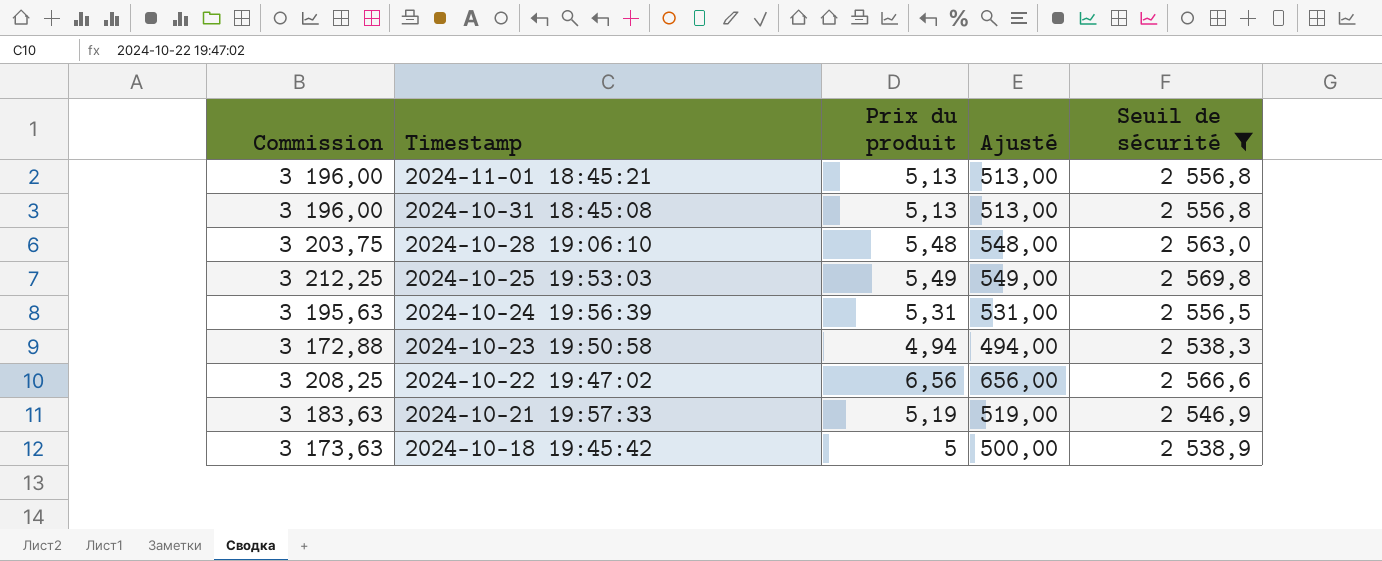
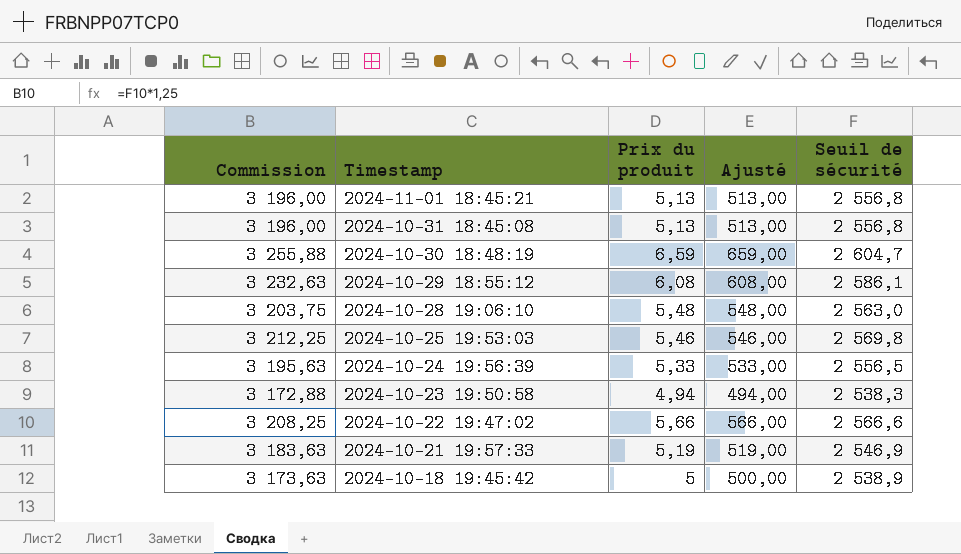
filter: Seuil de sécurité <= 2 569,8 -> none
2024-10-25 19:53:03 | Prix du produit: 5,49 -> 5,46
2024-10-25 19:53:03 | Ajusté: 549,00 -> 546,00
2024-10-24 19:56:39 | Prix du produit: 5,31 -> 5,33
2024-10-24 19:56:39 | Ajusté: 531,00 -> 533,00
2024-10-22 19:47:02 | Prix du produit: 6,56 -> 5,66
2024-10-22 19:47:02 | Ajusté: 656,00 -> 566,00

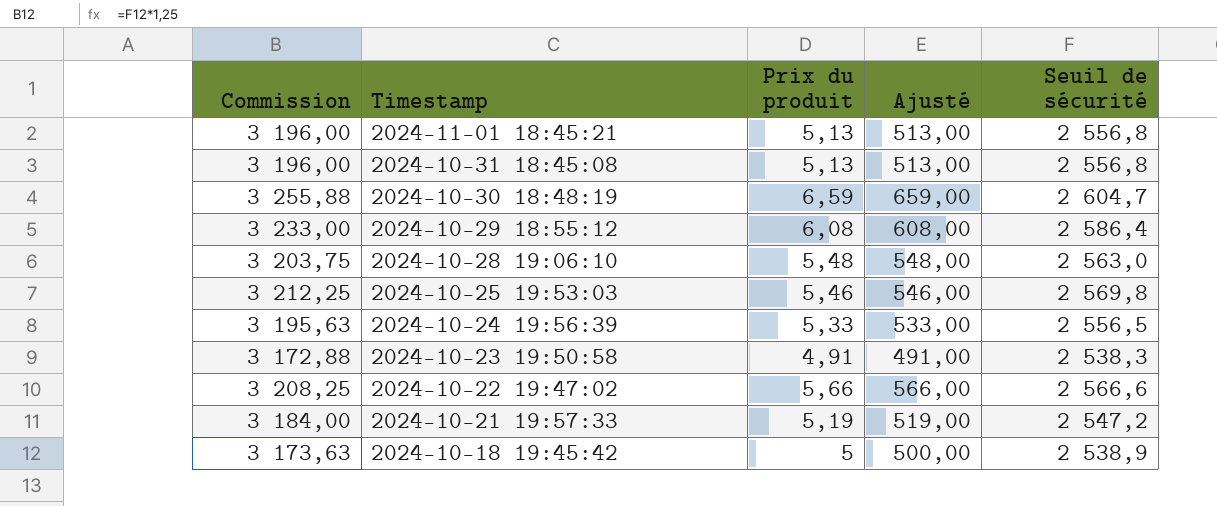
2024-10-29 18:55:12 | Commission: 3 232,63 -> 3 233,00
2024-10-29 18:55:12 | Seuil de sécurité: 2 586,1 -> 2 586,4
2024-10-23 19:50:58 | Prix du produit: 4,94 -> 4,91
2024-10-23 19:50:58 | Ajusté: 494,00 -> 491,00
2024-10-21 19:57:33 | Commission: 3 183,63 -> 3 184,00
2024-10-21 19:57:33 | Seuil de sécurité: 2 546,9 -> 2 547,2

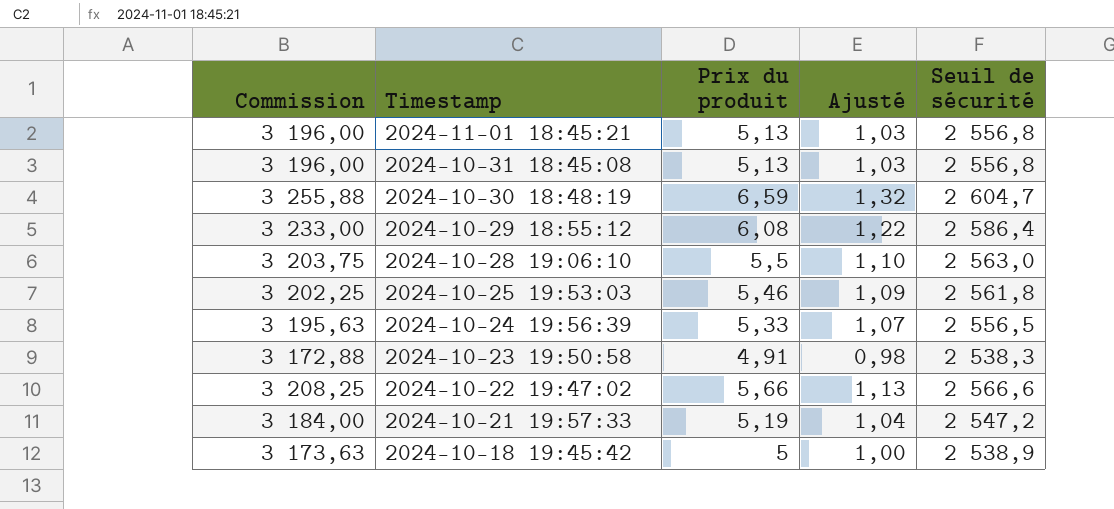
column Ajusté | formula: [Prix du produit] * 100 -> [Prix du produit] * 0,2
2024-10-28 19:06:10 | Prix du produit: 5,48 -> 5,5
2024-10-25 19:53:03 | Commission: 3 212,25 -> 3 202,25
2024-10-25 19:53:03 | Seuil de sécurité: 2 569,8 -> 2 561,8

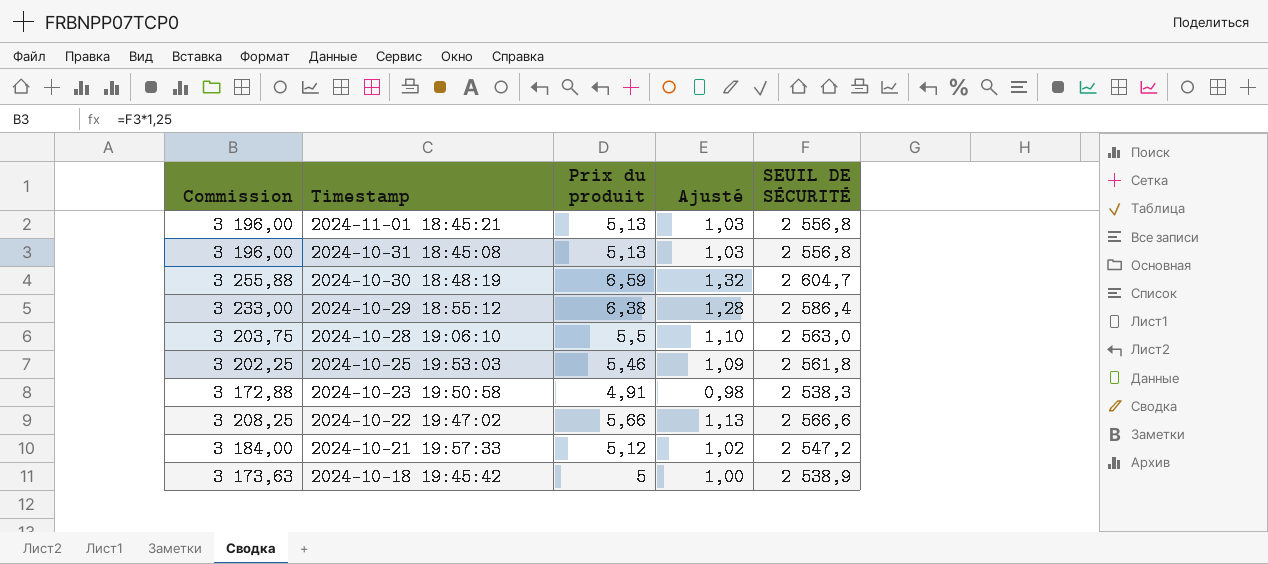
column name: Seuil de sécurité -> SEUIL DE SÉCURITÉ
row 2024-10-24 19:56:39: 3 195,63 | 5,33 | 1,07 | 2 556,5 -> none
2024-10-29 18:55:12 | Prix du produit: 6,08 -> 6,38
2024-10-29 18:55:12 | Ajusté: 1,22 -> 1,28
2024-10-21 19:57:33 | Prix du produit: 5,19 -> 5,12
2024-10-21 19:57:33 | Ajusté: 1,04 -> 1,02

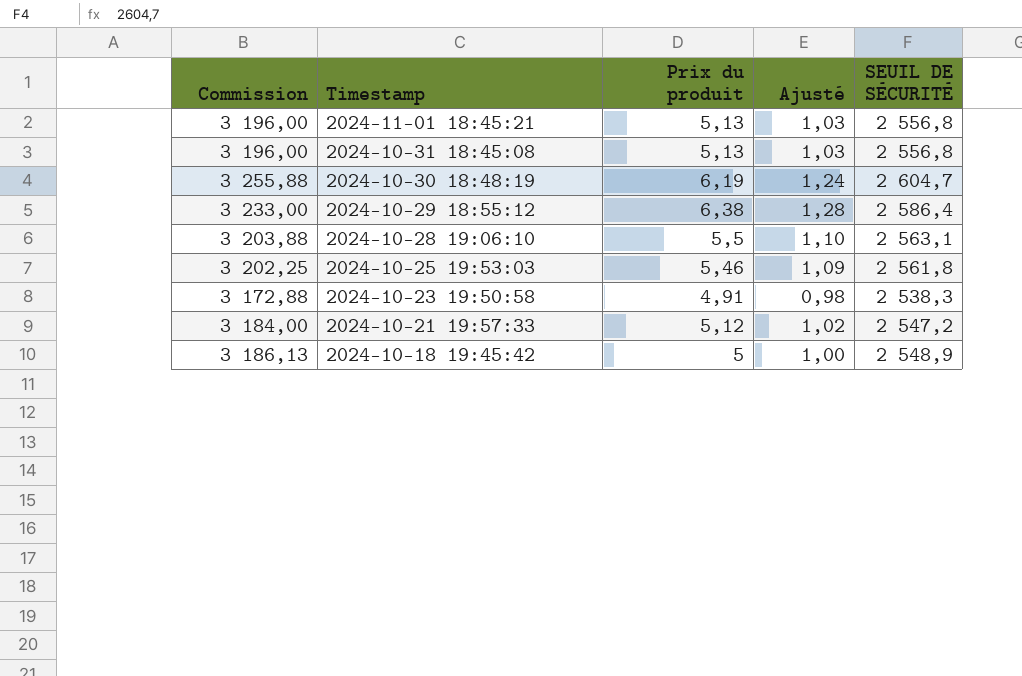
row 2024-10-22 19:47:02: 3 208,25 | 5,66 | 1,13 | 2 566,6 -> none
2024-10-30 18:48:19 | Prix du produit: 6,59 -> 6,19
2024-10-30 18:48:19 | Ajusté: 1,32 -> 1,24
2024-10-28 19:06:10 | Commission: 3 203,75 -> 3 203,88
2024-10-28 19:06:10 | SEUIL DE SÉCURITÉ: 2 563,0 -> 2 563,1
2024-10-18 19:45:42 | Commission: 3 173,63 -> 3 186,13
2024-10-18 19:45:42 | SEUIL DE SÉCURITÉ: 2 538,9 -> 2 548,9

